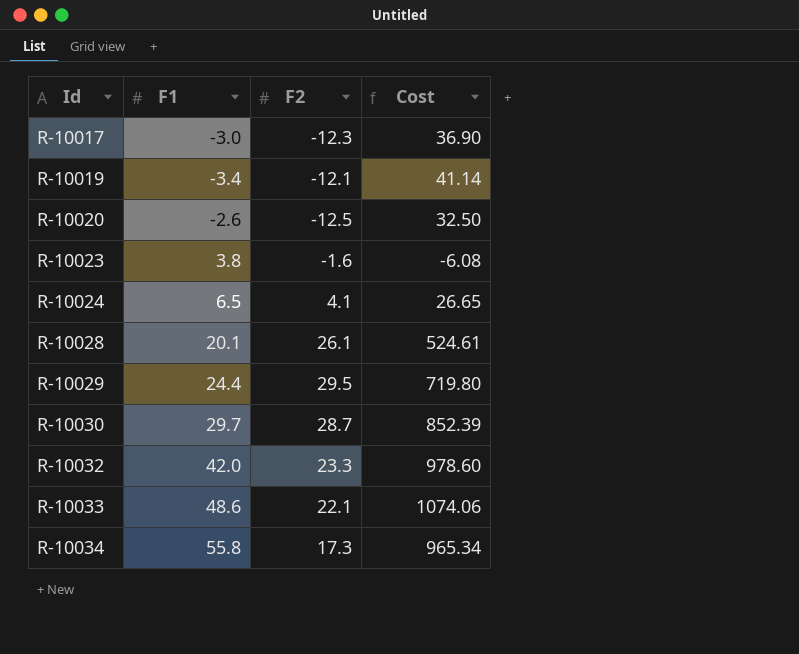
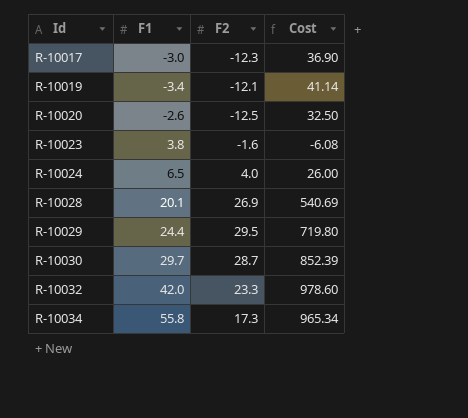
row R-10033: 48.6 | 22.1 | 1074.06 -> none
R-10024 | F2: 4.1 -> 4.0
R-10024 | Cost: 26.65 -> 26.00
R-10028 | F2: 26.1 -> 26.9
R-10028 | Cost: 524.61 -> 540.69

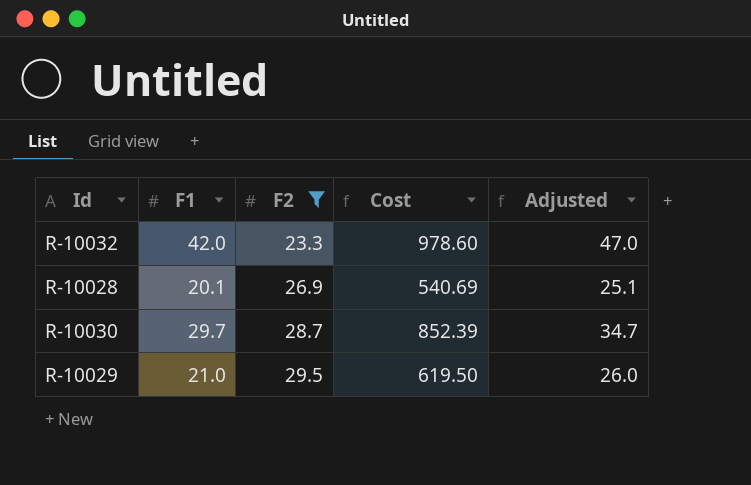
filter: none -> F2 >= 23.3
row order: Id ascending -> F2 ascending
column Adjusted | formula: none -> [F1] + 5
R-10029 | F1: 24.4 -> 21.0
R-10029 | Cost: 719.80 -> 619.50

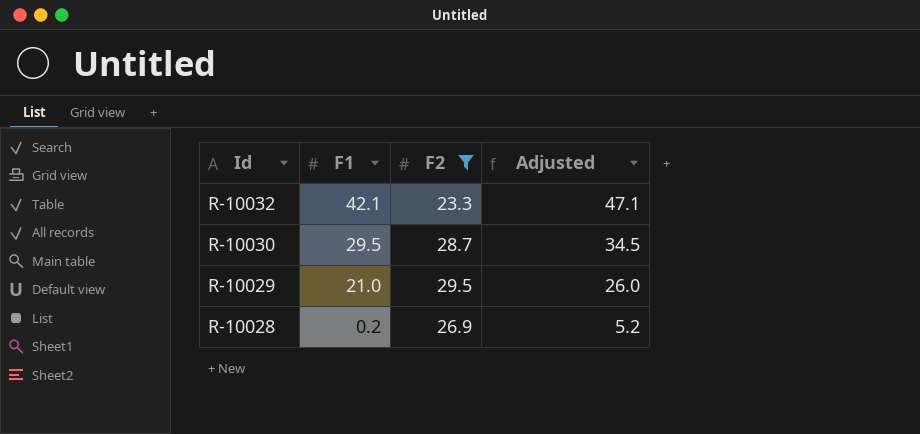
row order: F2 ascending -> Id descending
column Cost | formula: [F1] * [F2] -> none
R-10032 | F1: 42.0 -> 42.1
R-10032 | Adjusted: 47.0 -> 47.1
R-10030 | F1: 29.7 -> 29.5
R-10030 | Adjusted: 34.7 -> 34.5
R-10028 | F1: 20.1 -> 0.2
R-10028 | Adjusted: 25.1 -> 5.2

